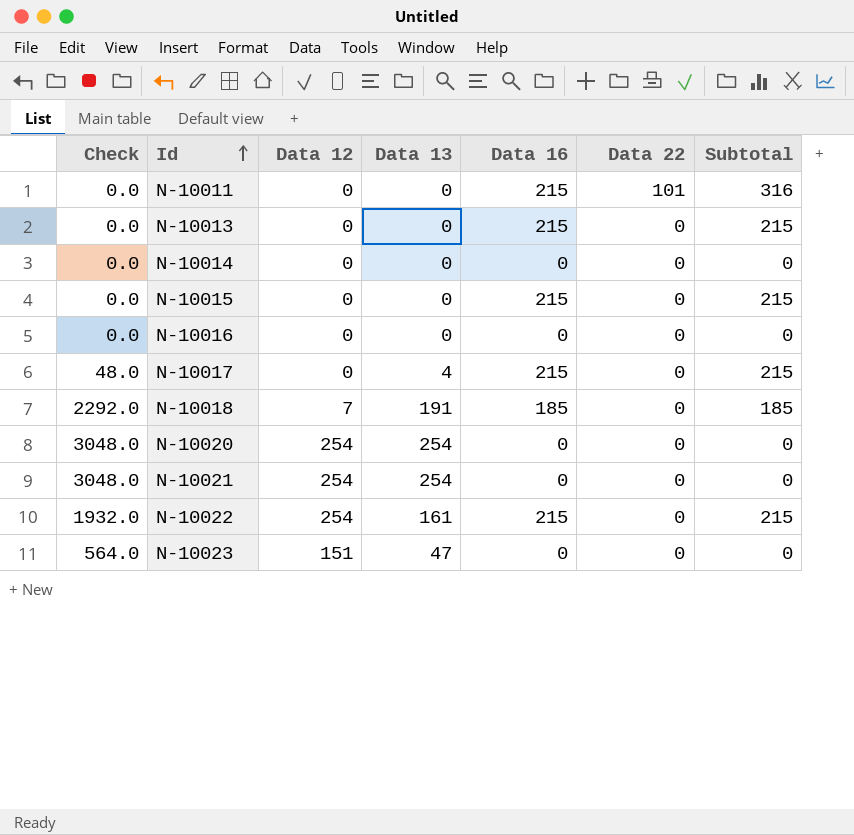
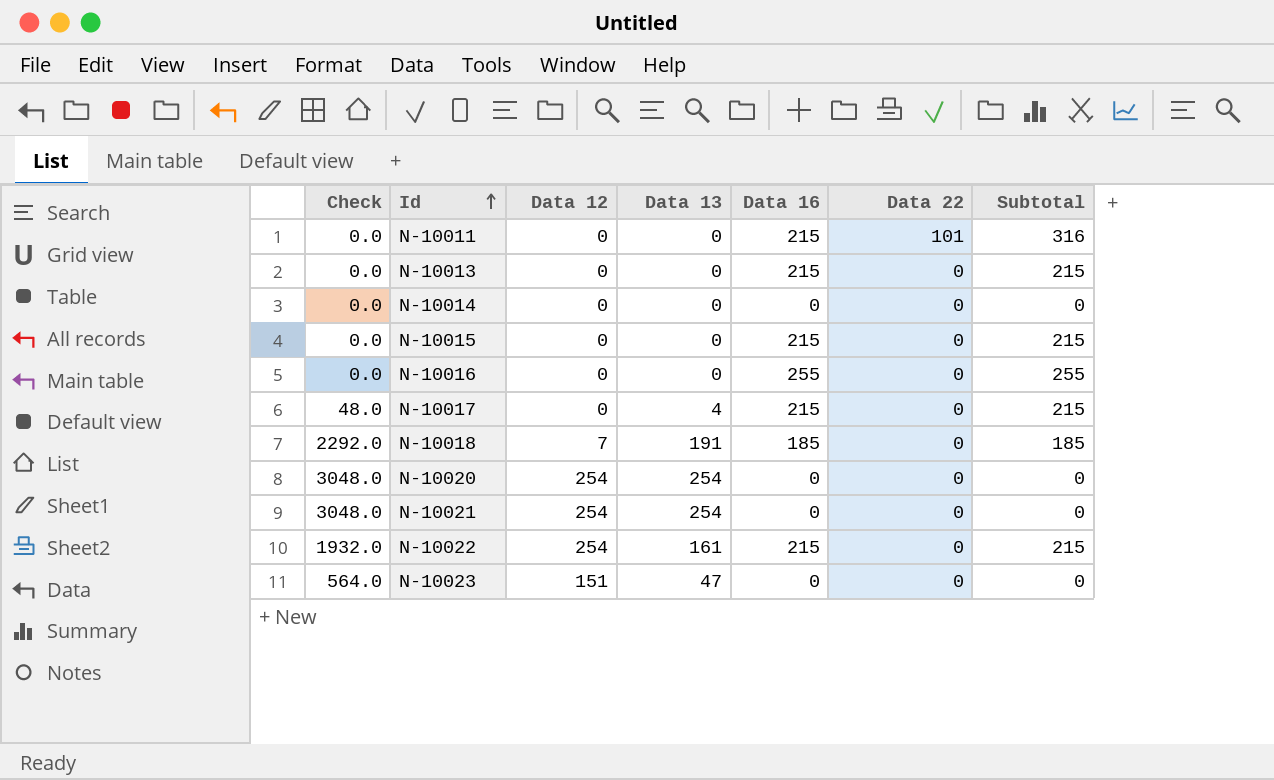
N-10016 | Data 16: 0 -> 255
N-10016 | Subtotal: 0 -> 255

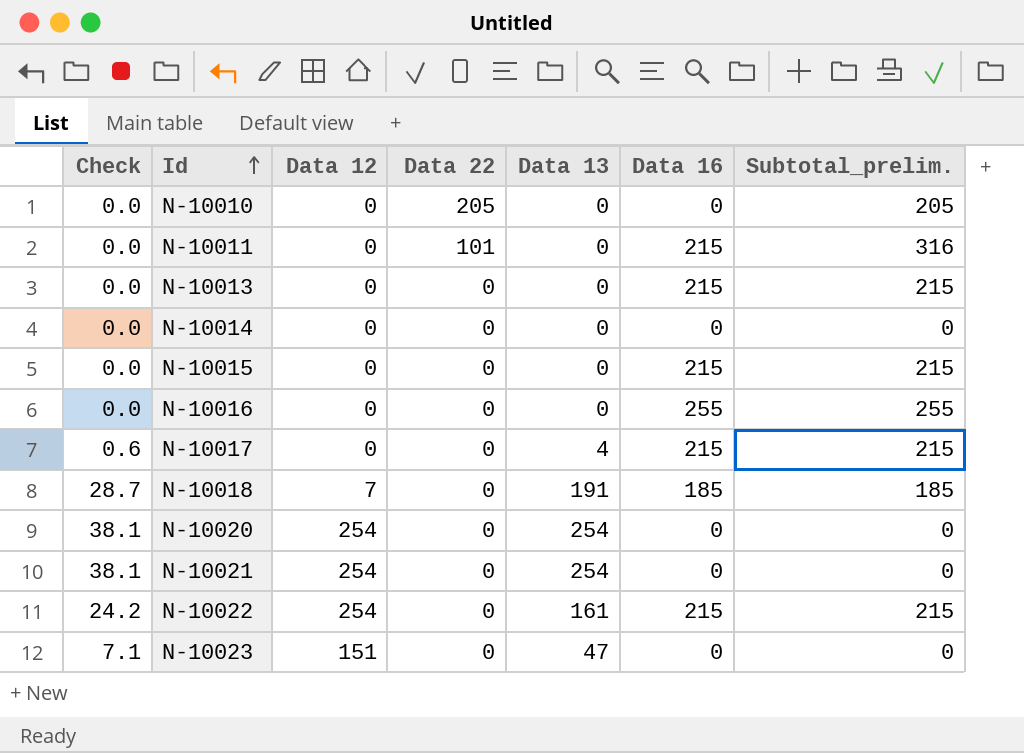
column Check | formula: [Data 13] * 12 -> [Data 13] * 0.15
column Data 22 | position: 6 -> 4
column name: Subtotal -> Subtotal_prelim.
row N-10010: none -> 0.0 | 0 | 205 | 0 | 0 | 205

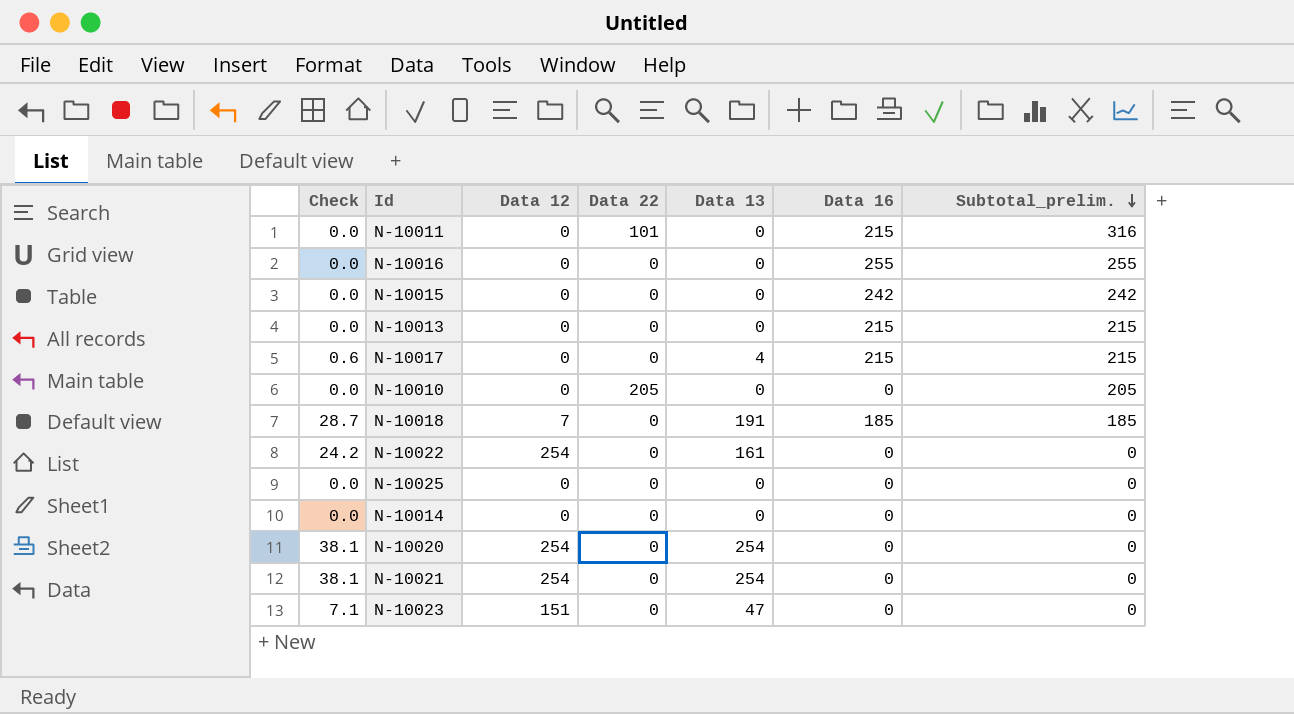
row order: Id ascending -> Subtotal_prelim. descending
N-10015 | Data 16: 215 -> 242
N-10015 | Subtotal_prelim.: 215 -> 242
N-10022 | Data 16: 215 -> 0
N-10022 | Subtotal_prelim.: 215 -> 0
row N-10025: none -> 0.0 | 0 | 0 | 0 | 0 | 0

